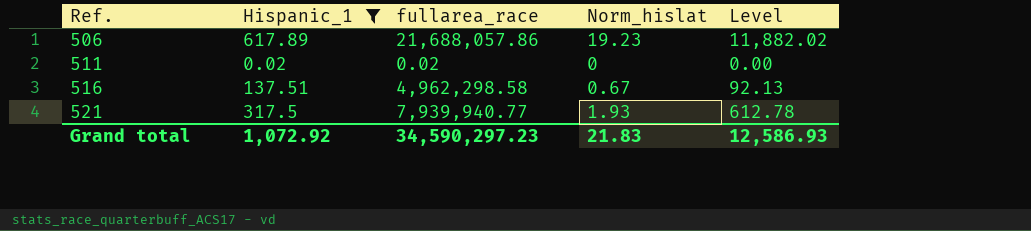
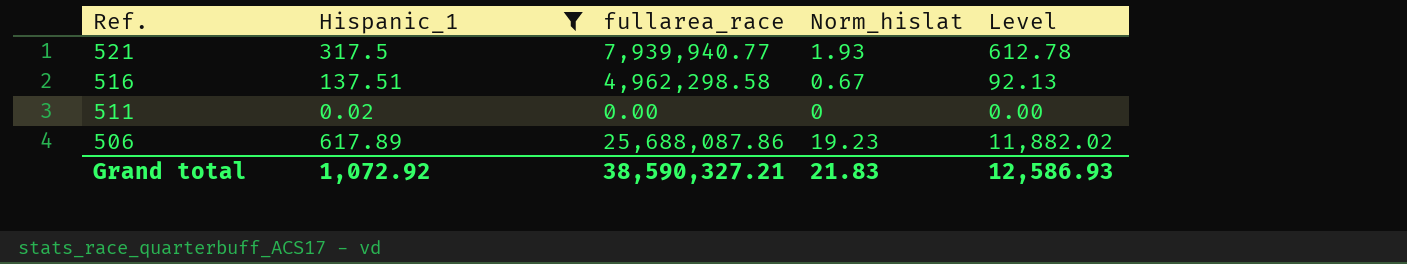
row order: Ref. ascending -> Ref. descending
511 | fullarea_race: 0.02 -> 0.00
506 | fullarea_race: 21,688,057.86 -> 25,688,087.86
Grand total | fullarea_race: 34,590,297.23 -> 38,590,327.21

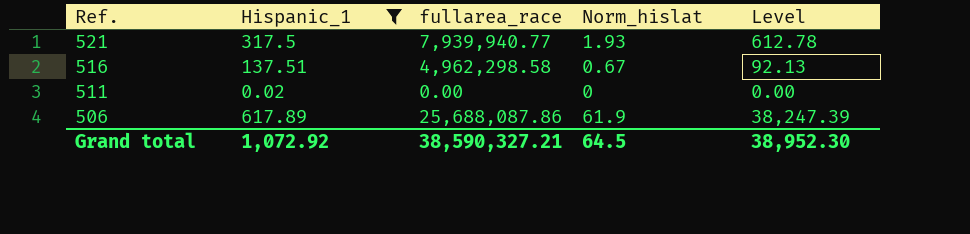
506 | Norm_hislat: 19.23 -> 61.9
506 | Level: 11,882.02 -> 38,247.39
Grand total | Norm_hislat: 21.83 -> 64.5
Grand total | Level: 12,586.93 -> 38,952.30

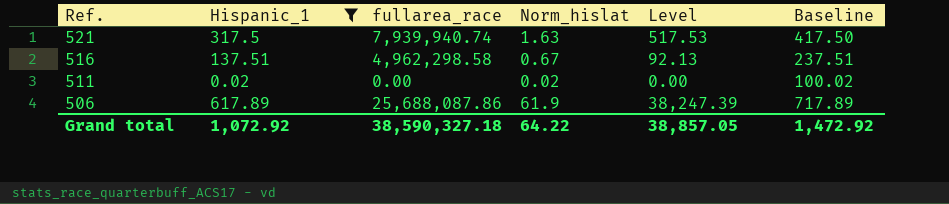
column Baseline | formula: none -> [Hispanic_1] + 100
521 | fullarea_race: 7,939,940.77 -> 7,939,940.74
521 | Norm_hislat: 1.93 -> 1.63
521 | Level: 612.78 -> 517.53
511 | Norm_hislat: 0 -> 0.02
Grand total | fullarea_race: 38,590,327.21 -> 38,590,327.18
Grand total | Norm_hislat: 64.5 -> 64.22
Grand total | Level: 38,952.30 -> 38,857.05

